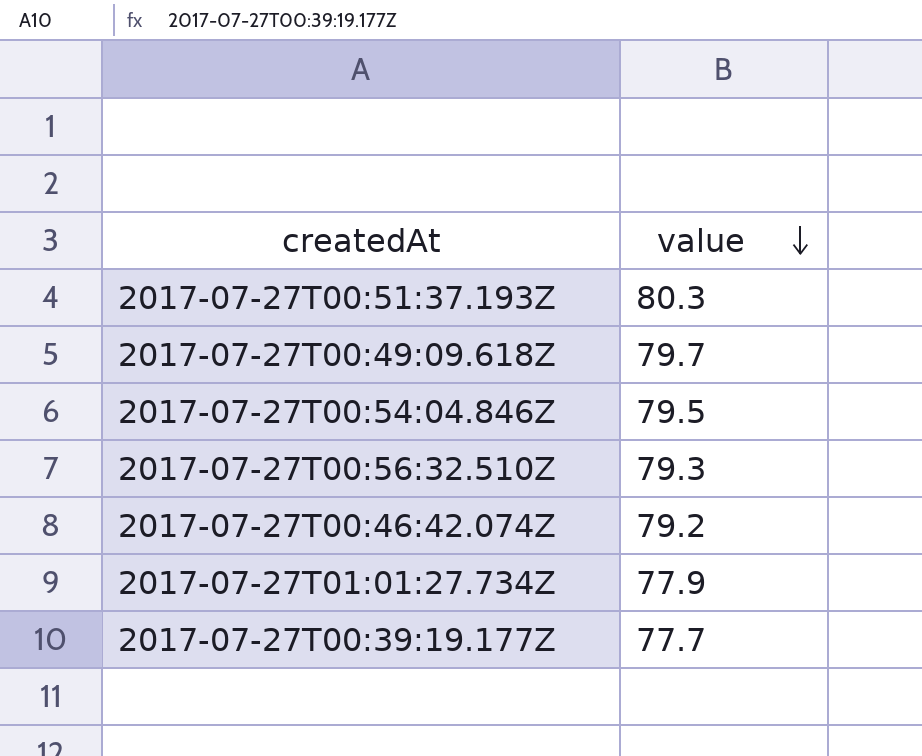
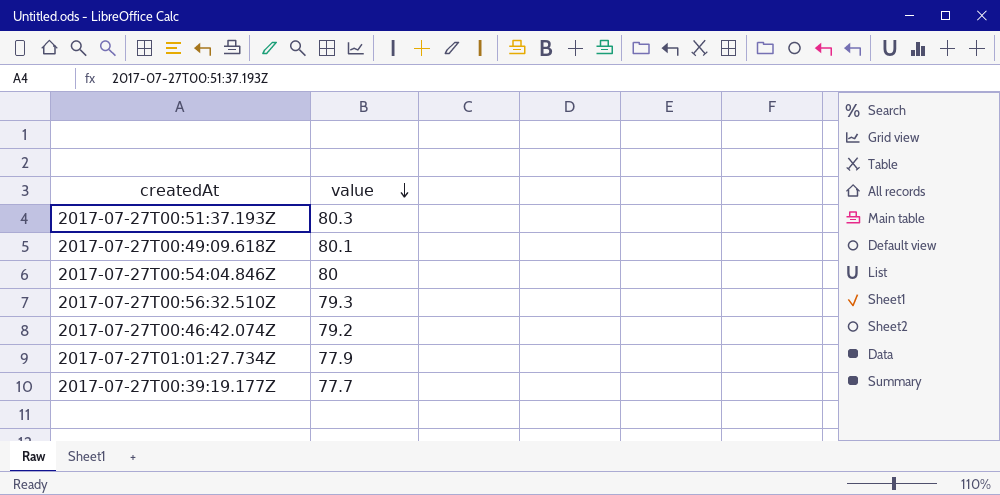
2017-07-27T00:49:09.618Z | value: 79.7 -> 80.1
2017-07-27T00:54:04.846Z | value: 79.5 -> 80

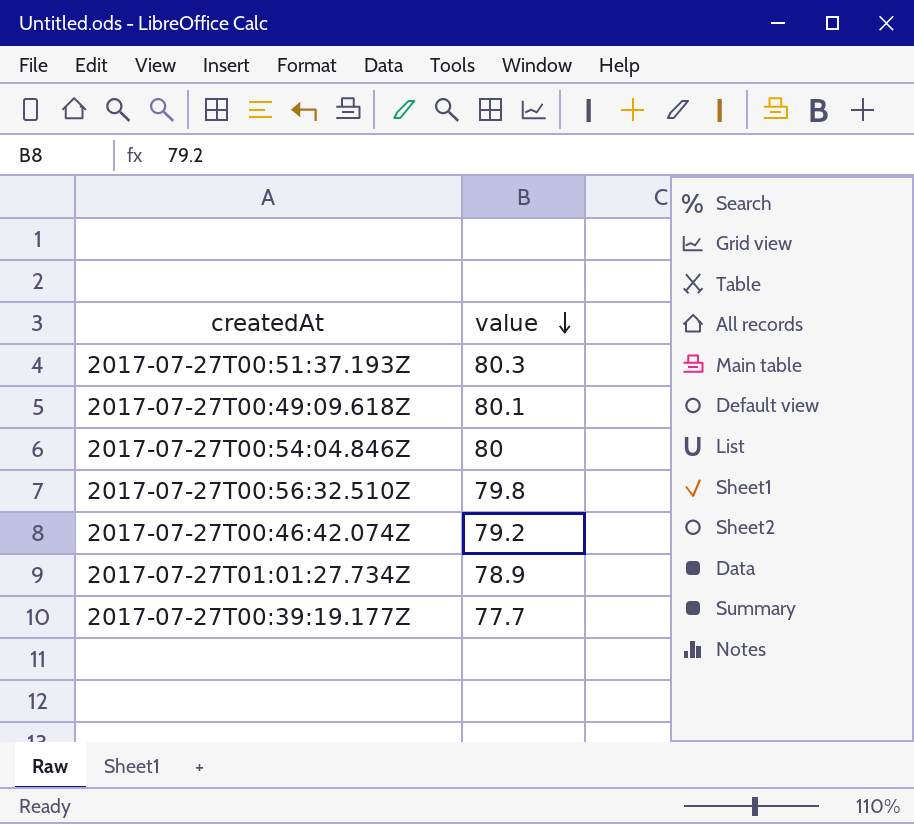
2017-07-27T00:56:32.510Z | value: 79.3 -> 79.8
2017-07-27T01:01:27.734Z | value: 77.9 -> 78.9

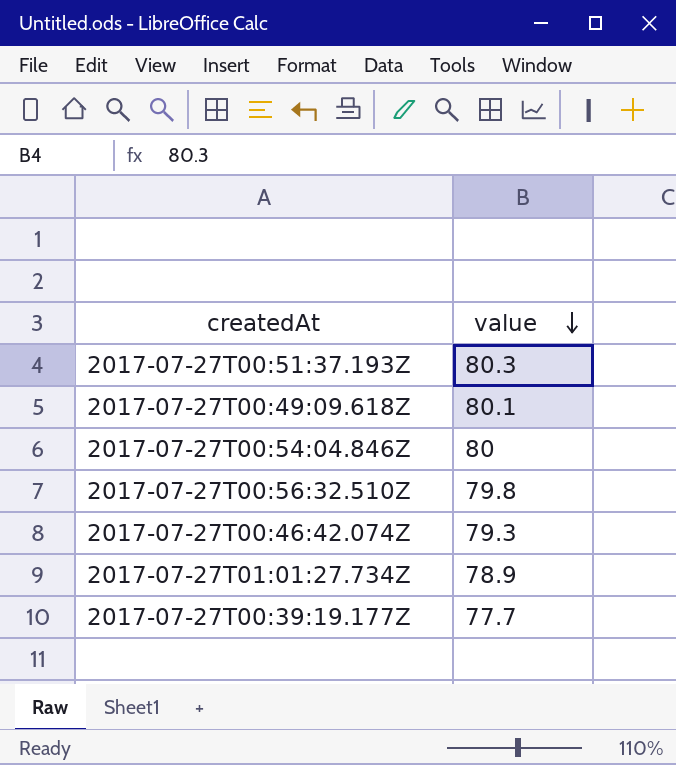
2017-07-27T00:46:42.074Z | value: 79.2 -> 79.3

